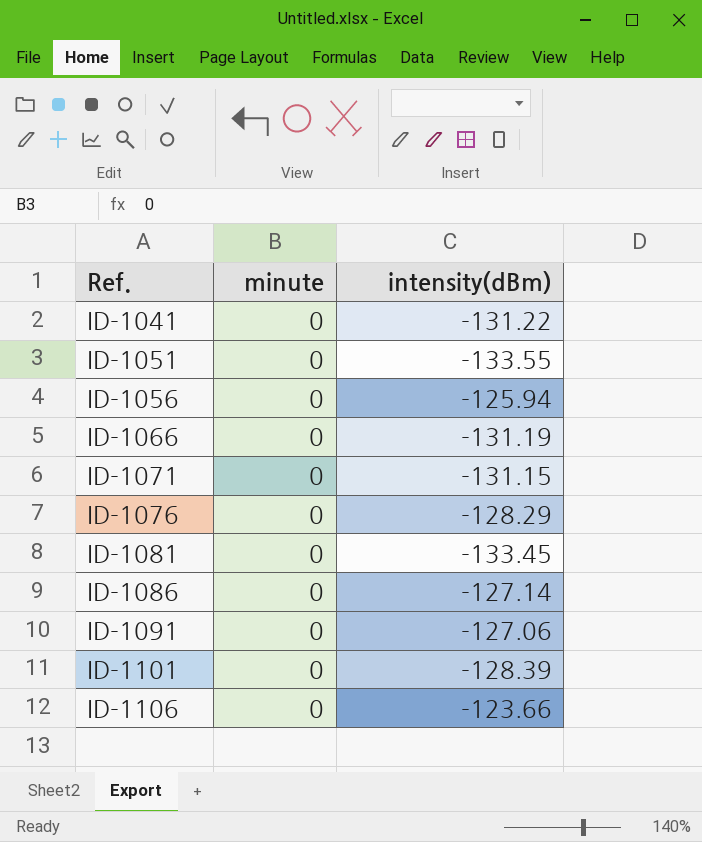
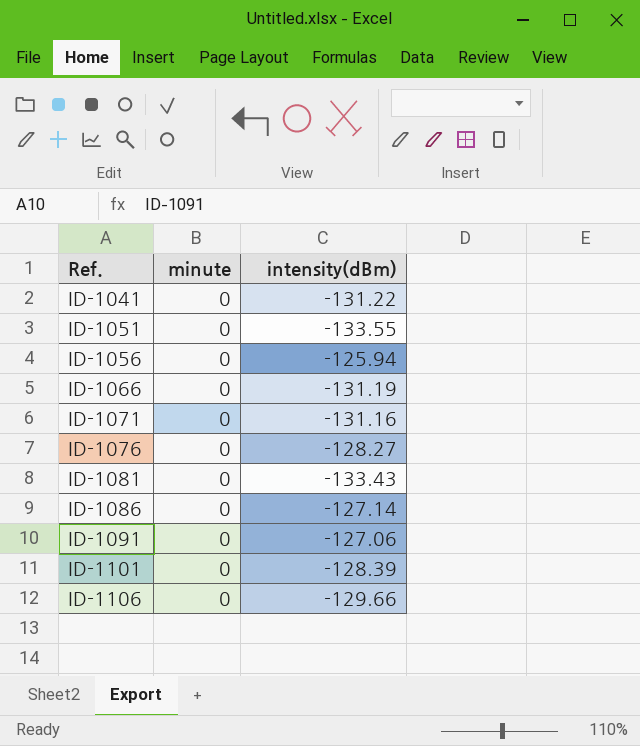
ID-1071 | intensity(dBm): -131.15 -> -131.16
ID-1076 | intensity(dBm): -128.29 -> -128.27
ID-1081 | intensity(dBm): -133.45 -> -133.43
ID-1106 | intensity(dBm): -123.66 -> -129.66

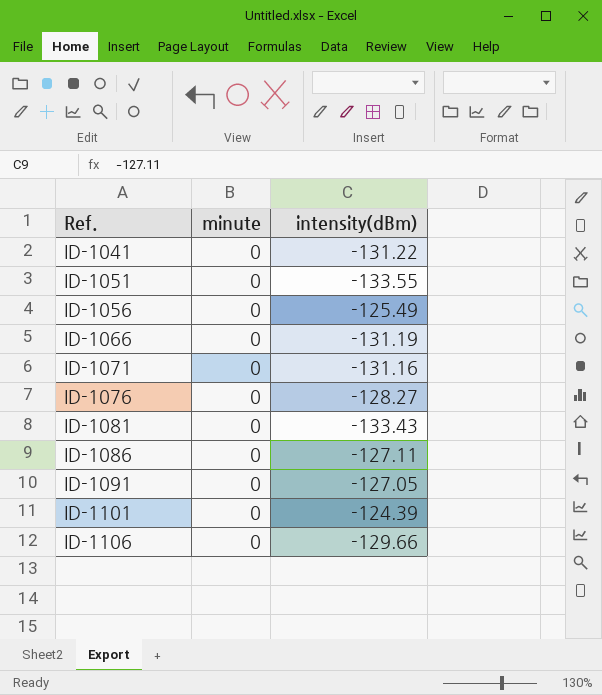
ID-1056 | intensity(dBm): -125.94 -> -125.49
ID-1086 | intensity(dBm): -127.14 -> -127.11
ID-1091 | intensity(dBm): -127.06 -> -127.05
ID-1101 | intensity(dBm): -128.39 -> -124.39

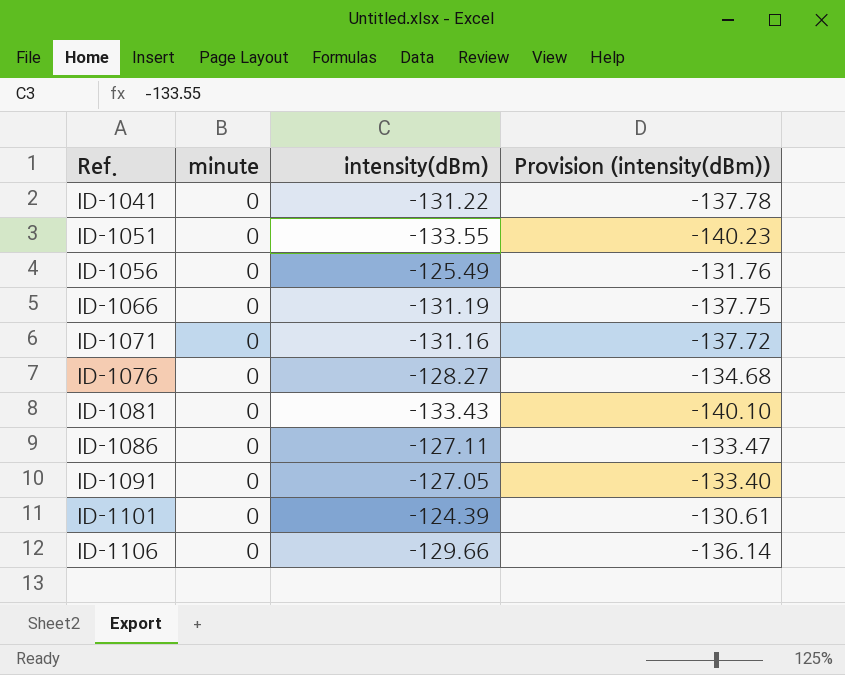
column Provision (intensity(dBm)) | formula: none -> [intensity(dBm)] * 1.05

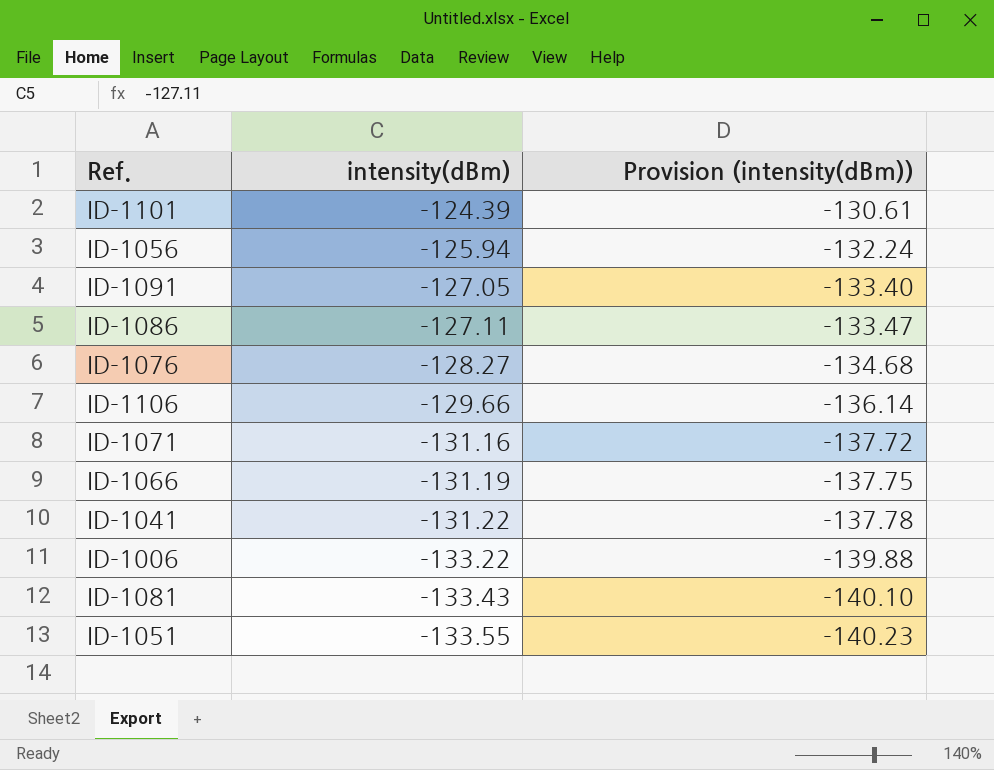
row order: Ref. ascending -> intensity(dBm) descending
column minute | position: 2 -> none
ID-1056 | intensity(dBm): -125.49 -> -125.94
ID-1056 | Provision (intensity(dBm)): -131.76 -> -132.24
row ID-1006: none -> -133.22 | -139.88

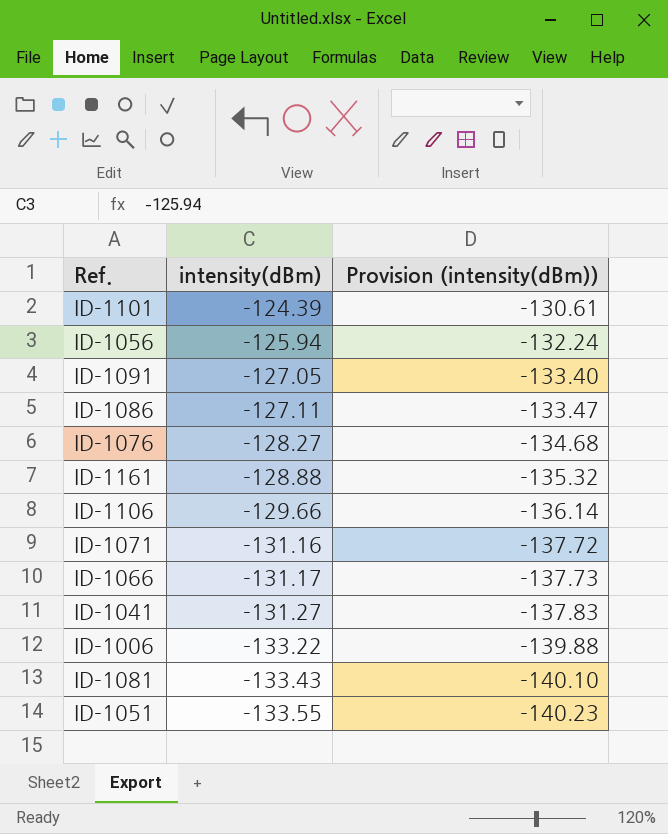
row ID-1161: none -> -128.88 | -135.32
ID-1066 | intensity(dBm): -131.19 -> -131.17
ID-1066 | Provision (intensity(dBm)): -137.75 -> -137.73
ID-1041 | intensity(dBm): -131.22 -> -131.27
ID-1041 | Provision (intensity(dBm)): -137.78 -> -137.83

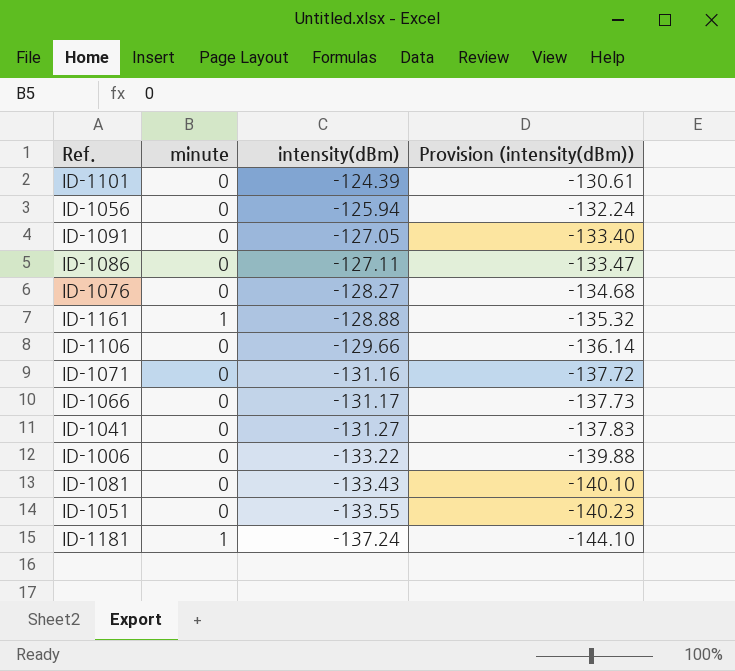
column minute | position: none -> 2
row ID-1181: none -> 1 | -137.24 | -144.10

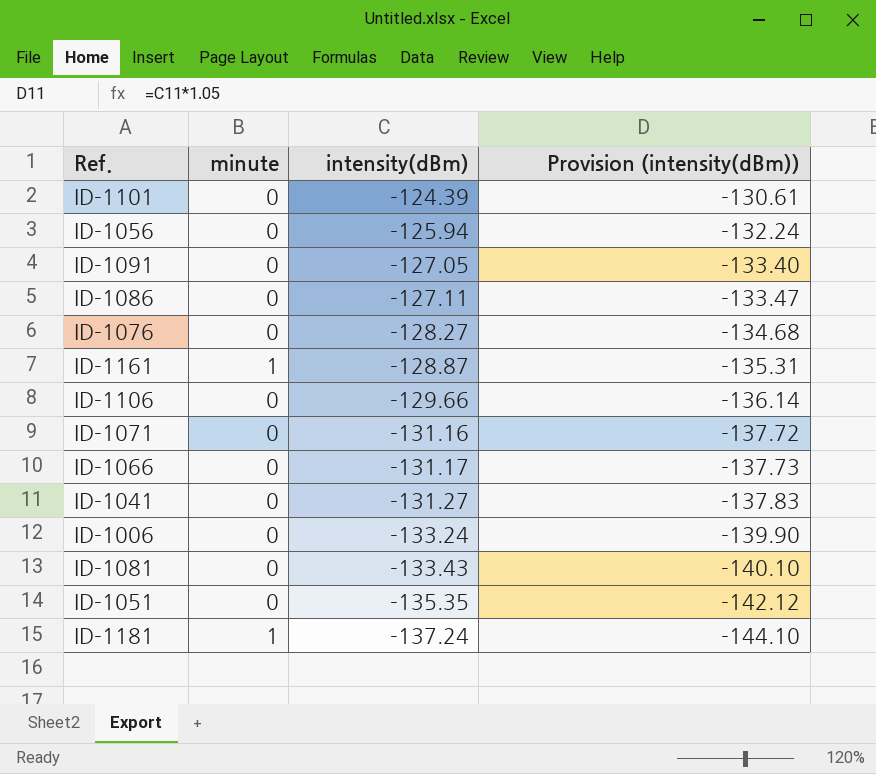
ID-1161 | intensity(dBm): -128.88 -> -128.87
ID-1161 | Provision (intensity(dBm)): -135.32 -> -135.31
ID-1006 | intensity(dBm): -133.22 -> -133.24
ID-1006 | Provision (intensity(dBm)): -139.88 -> -139.90
ID-1051 | intensity(dBm): -133.55 -> -135.35
ID-1051 | Provision (intensity(dBm)): -140.23 -> -142.12

